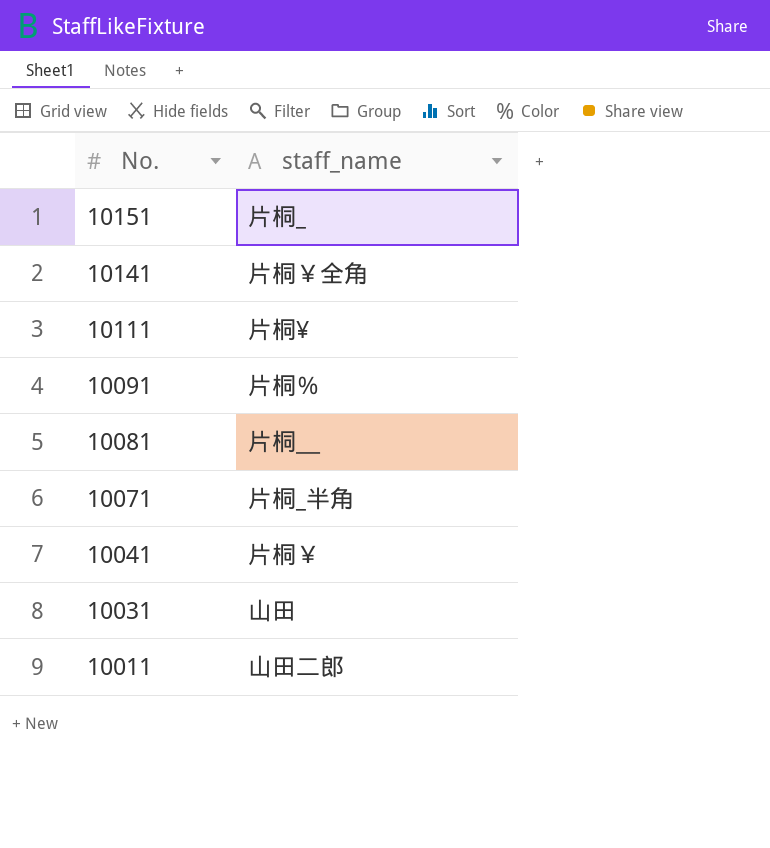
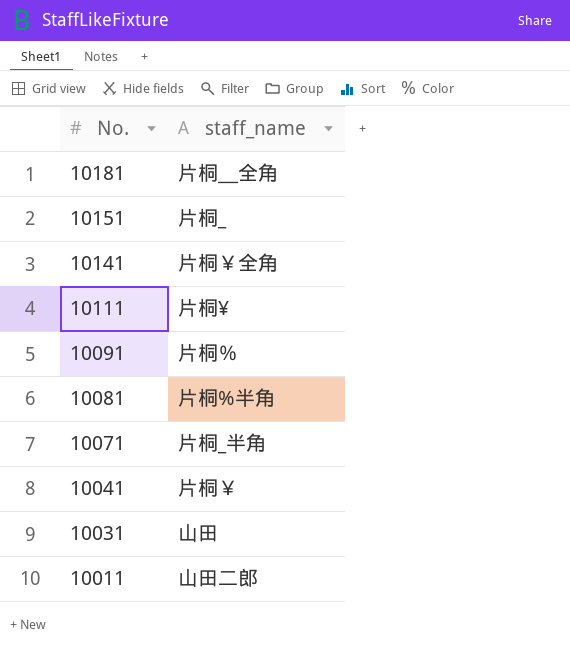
row 10181: none -> 片桐＿全角
10081 | staff_name: 片桐＿ -> 片桐%半角

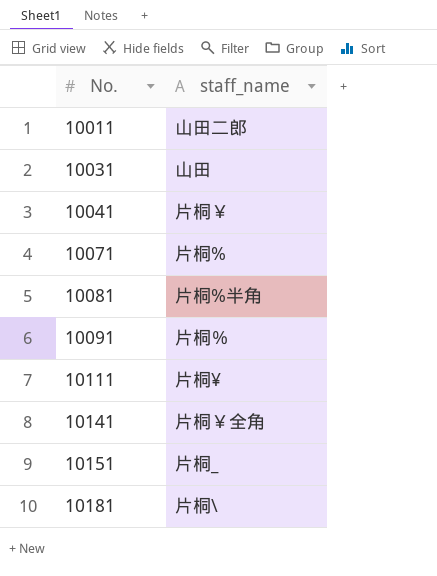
row order: No. descending -> No. ascending
10071 | staff_name: 片桐_半角 -> 片桐%
10181 | staff_name: 片桐＿全角 -> 片桐\

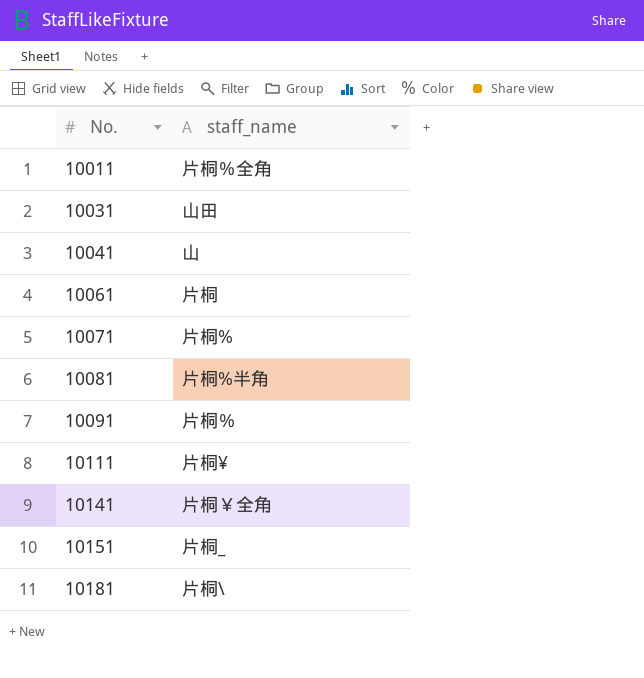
10011 | staff_name: 山田二郎 -> 片桐％全角
10041 | staff_name: 片桐￥ -> 山
row 10061: none -> 片桐

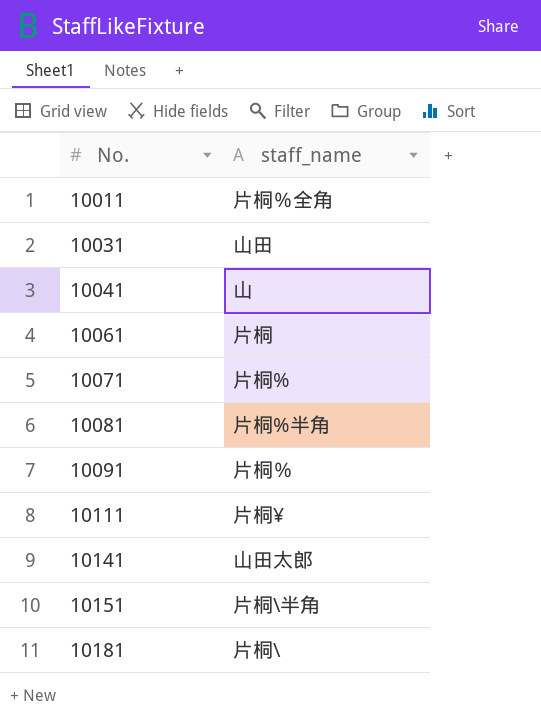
10141 | staff_name: 片桐￥全角 -> 山田太郎
10151 | staff_name: 片桐_ -> 片桐\半角

